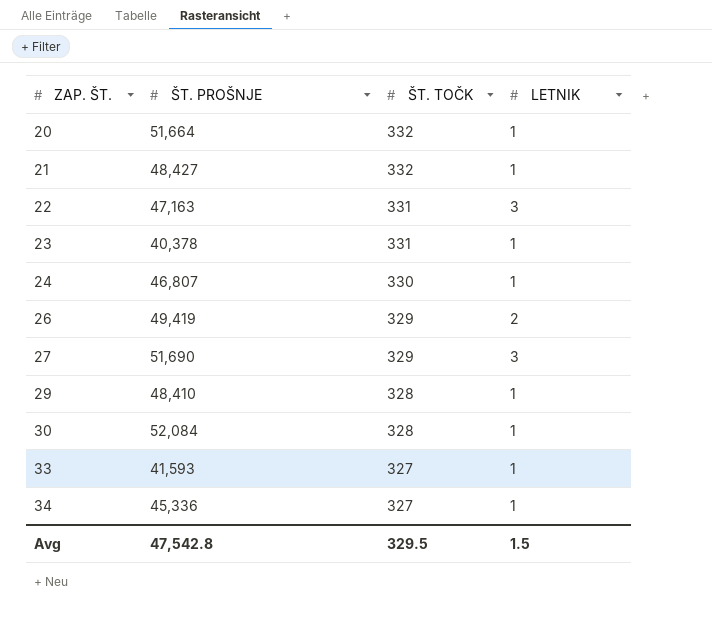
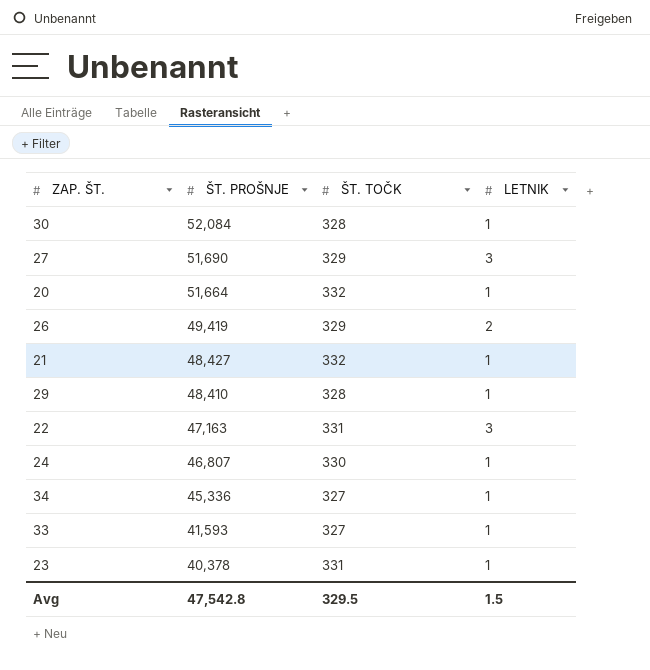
row order: ZAP. ŠT. ascending -> ŠT. PROŠNJE descending

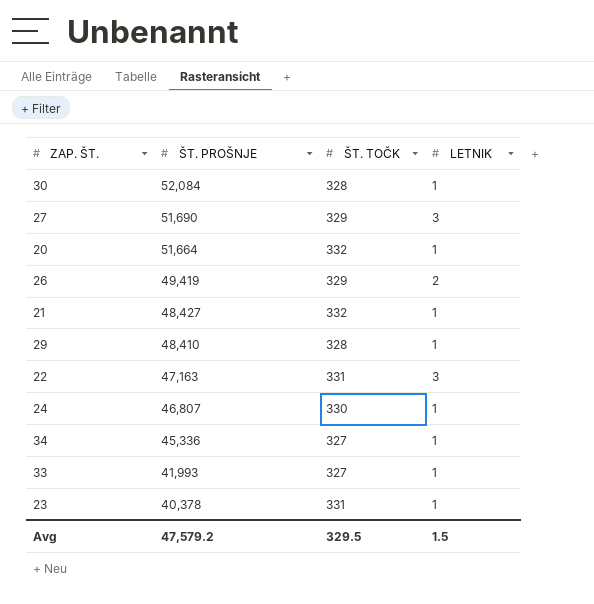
33 | ŠT. PROŠNJE: 41,593 -> 41,993
Avg | ŠT. PROŠNJE: 47,542.8 -> 47,579.2

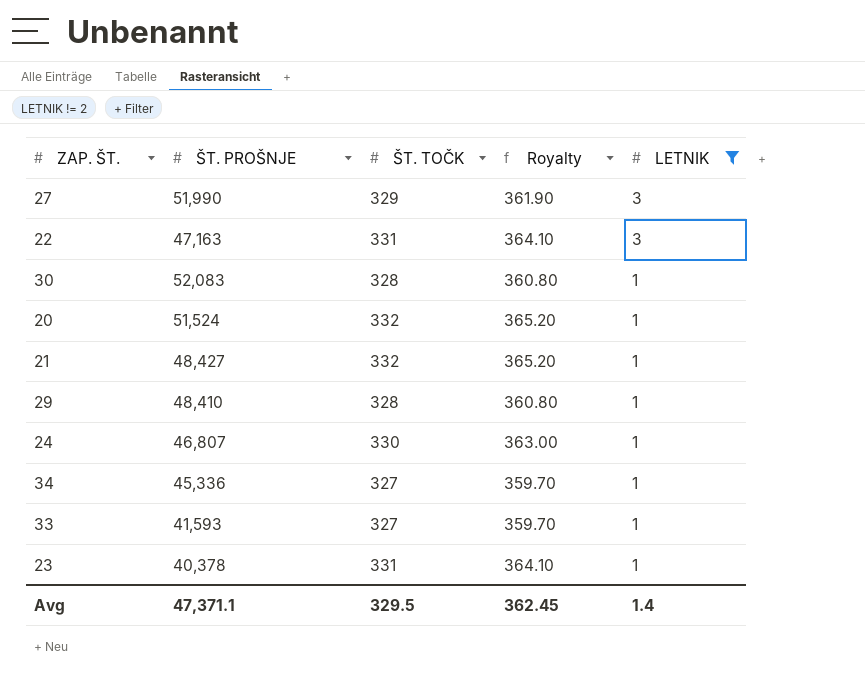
filter: none -> LETNIK != 2
row order: ŠT. PROŠNJE descending -> LETNIK descending
column Royalty | formula: none -> [ŠT. TOČK] * 1.1
27 | ŠT. PROŠNJE: 51,690 -> 51,990
30 | ŠT. PROŠNJE: 52,084 -> 52,083
20 | ŠT. PROŠNJE: 51,664 -> 51,524
33 | ŠT. PROŠNJE: 41,993 -> 41,593
Avg | ŠT. PROŠNJE: 47,579.2 -> 47,371.1
Avg | LETNIK: 1.5 -> 1.4

